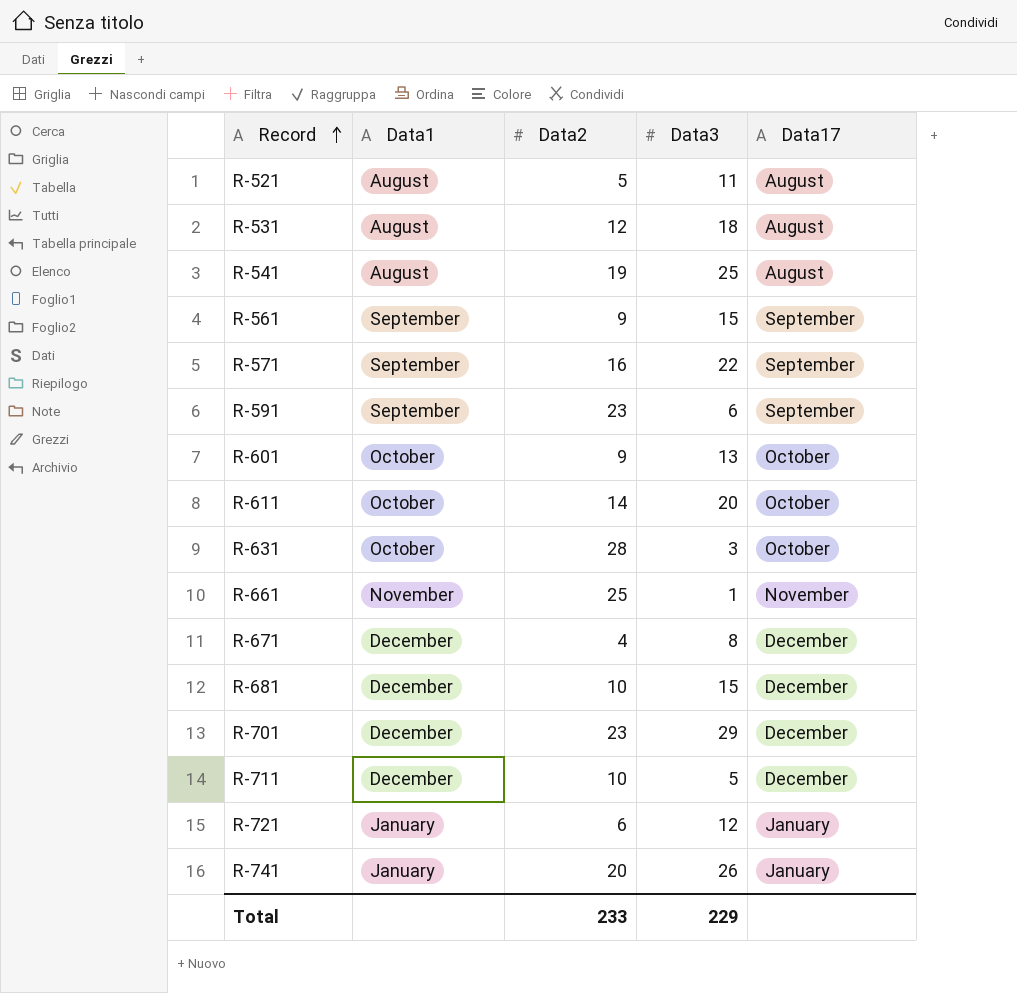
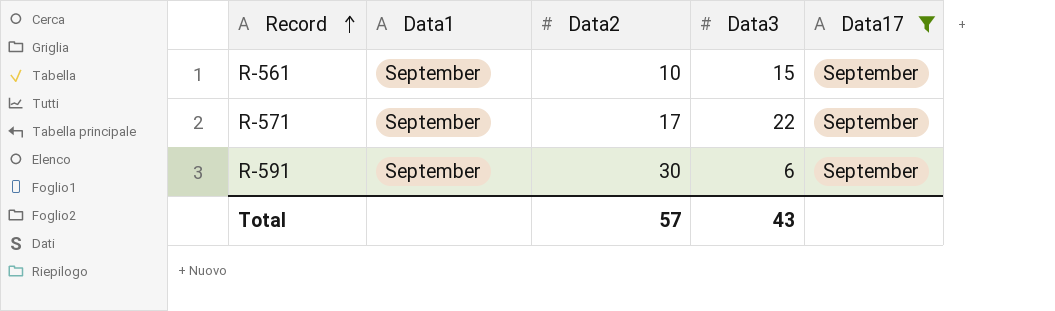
filter: none -> Data17 = September
R-561 | Data2: 9 -> 10
R-571 | Data2: 16 -> 17
R-591 | Data2: 23 -> 30
Total | Data2: 233 -> 57
Total | Data3: 229 -> 43

